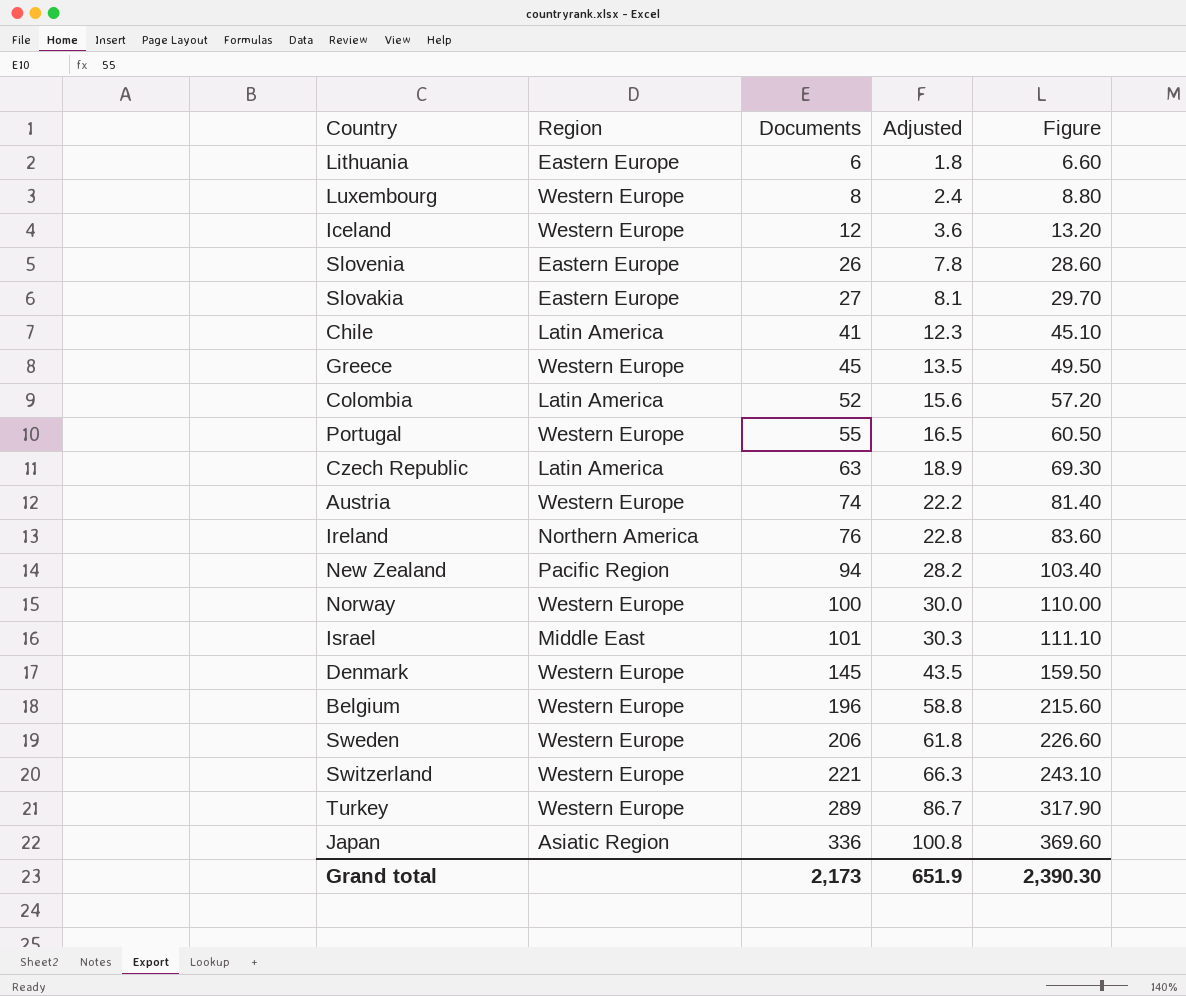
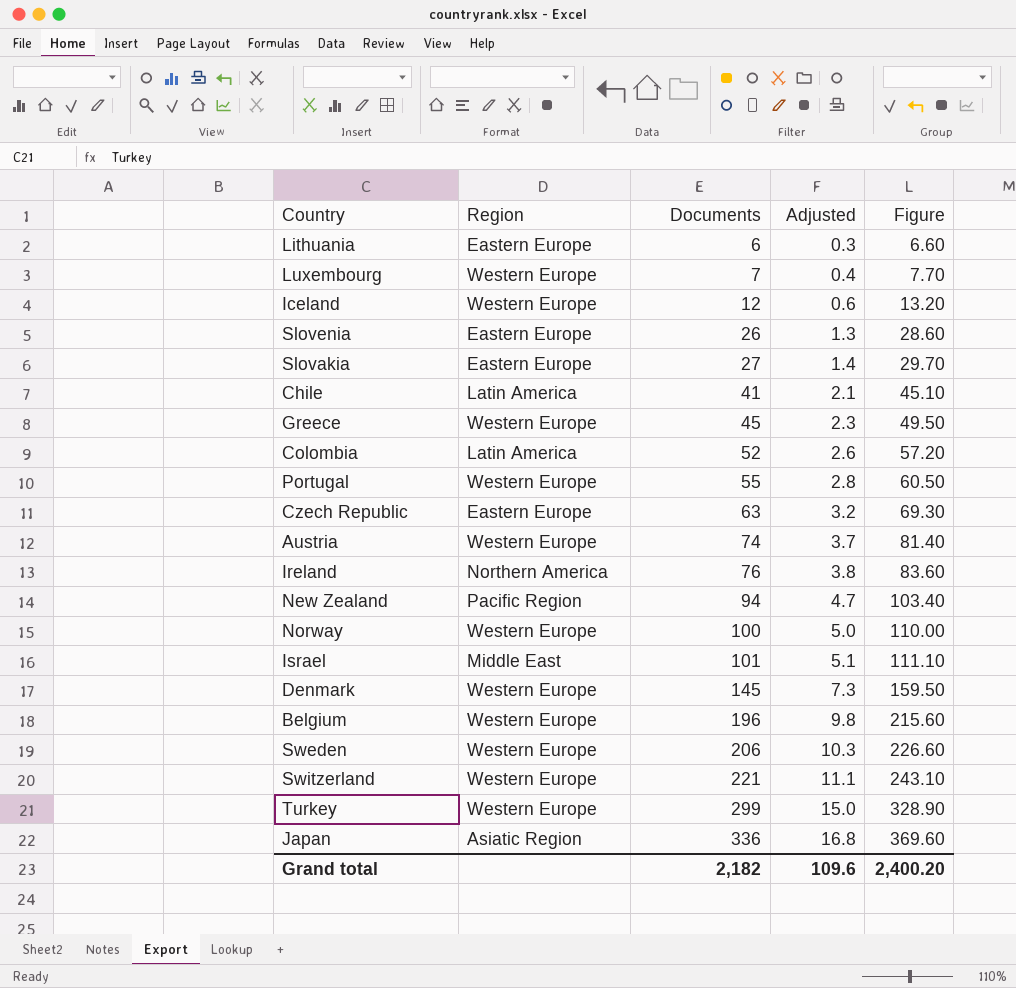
column Adjusted | formula: [Documents] * 0.3 -> [Documents] * 0.05
Luxembourg | Documents: 8 -> 7
Luxembourg | Figure: 8.80 -> 7.70
Czech Republic | Region: Latin America -> Eastern Europe
Turkey | Documents: 289 -> 299
Turkey | Figure: 317.90 -> 328.90
Grand total | Documents: 2,173 -> 2,182
Grand total | Adjusted: 651.9 -> 109.6
Grand total | Figure: 2,390.30 -> 2,400.20

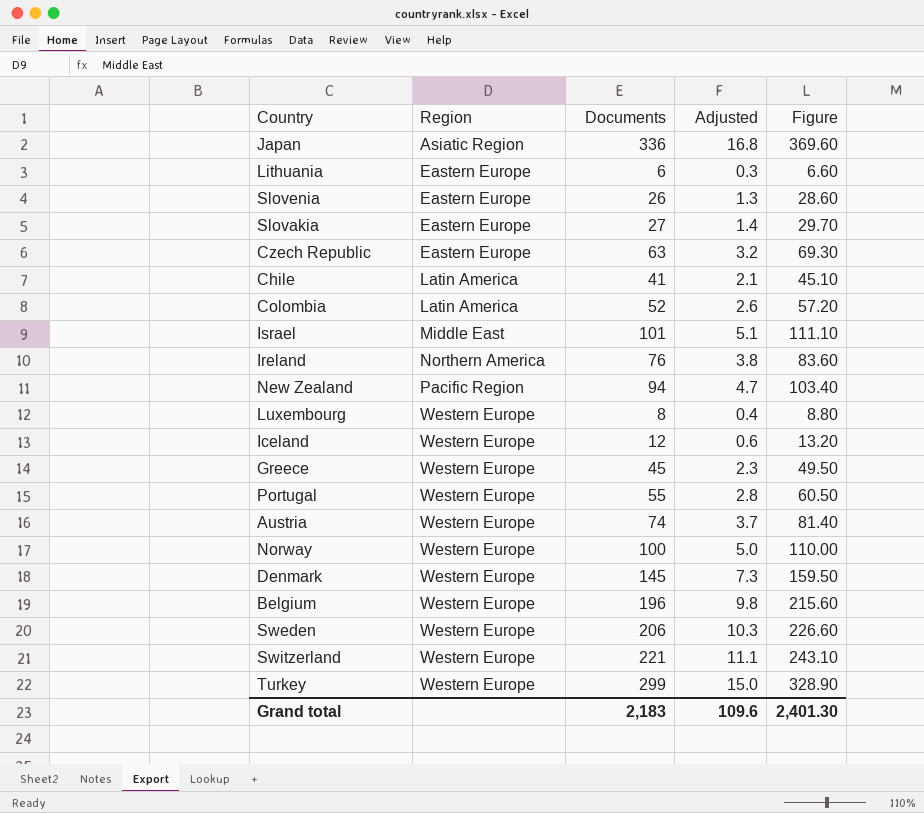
row order: Documents ascending -> Region ascending
Luxembourg | Documents: 7 -> 8
Luxembourg | Figure: 7.70 -> 8.80
Grand total | Documents: 2,182 -> 2,183
Grand total | Figure: 2,400.20 -> 2,401.30

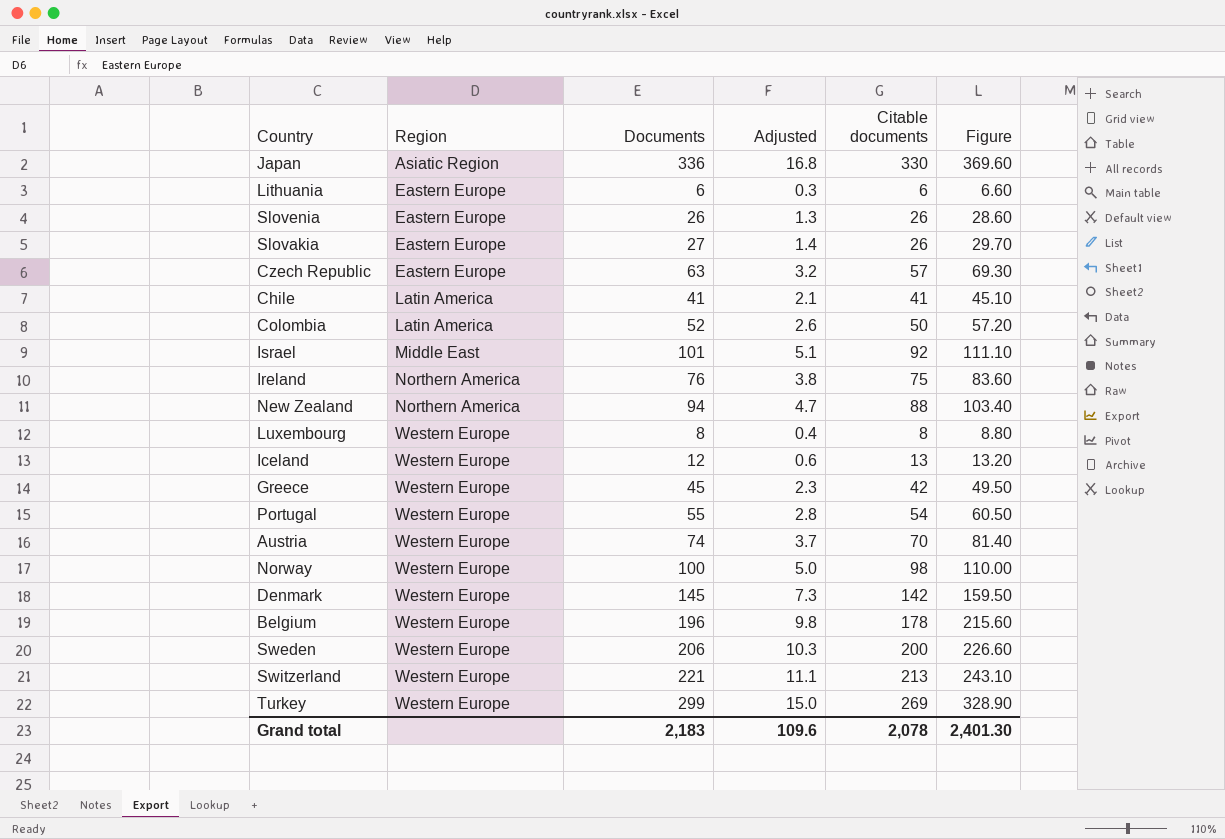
column Citable documents | position: none -> 5
New Zealand | Region: Pacific Region -> Northern America

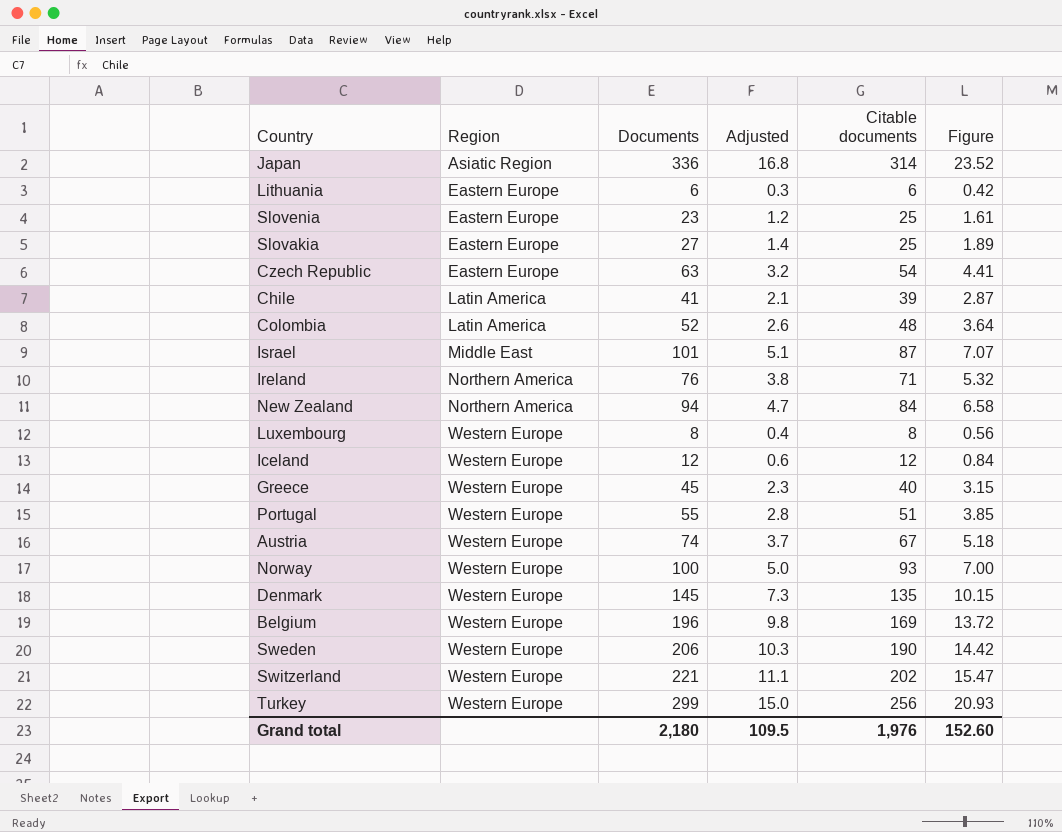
column Figure | formula: [Documents] * 1.1 -> [Documents] * 0.07
Japan | Citable documents: 330 -> 314
Slovenia | Documents: 26 -> 23
Slovenia | Adjusted: 1.3 -> 1.2
Slovenia | Citable documents: 26 -> 25
Slovakia | Citable documents: 26 -> 25
Czech Republic | Citable documents: 57 -> 54
Chile | Citable documents: 41 -> 39
Colombia | Citable documents: 50 -> 48
Israel | Citable documents: 92 -> 87
Ireland | Citable documents: 75 -> 71
New Zealand | Citable documents: 88 -> 84
Iceland | Citable documents: 13 -> 12
Greece | Citable documents: 42 -> 40
Portugal | Citable documents: 54 -> 51
Austria | Citable documents: 70 -> 67
Norway | Citable documents: 98 -> 93
Denmark | Citable documents: 142 -> 135
Belgium | Citable documents: 178 -> 169
Sweden | Citable documents: 200 -> 190
Switzerland | Citable documents: 213 -> 202
Turkey | Citable documents: 269 -> 256
Grand total | Documents: 2,183 -> 2,180
Grand total | Adjusted: 109.6 -> 109.5
Grand total | Citable documents: 2,078 -> 1,976
Grand total | Figure: 2,401.30 -> 152.60

